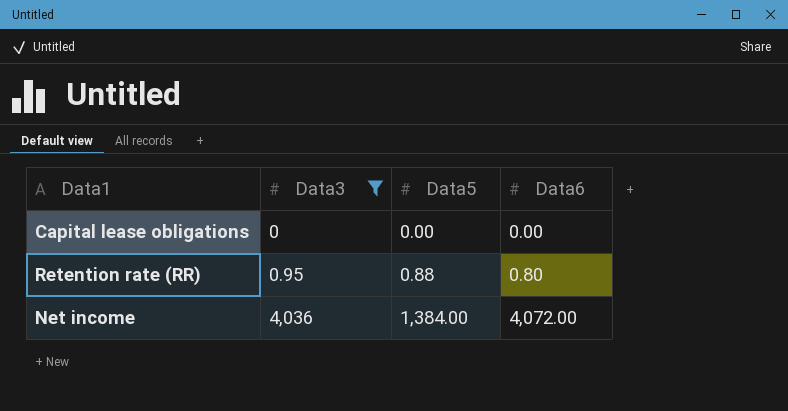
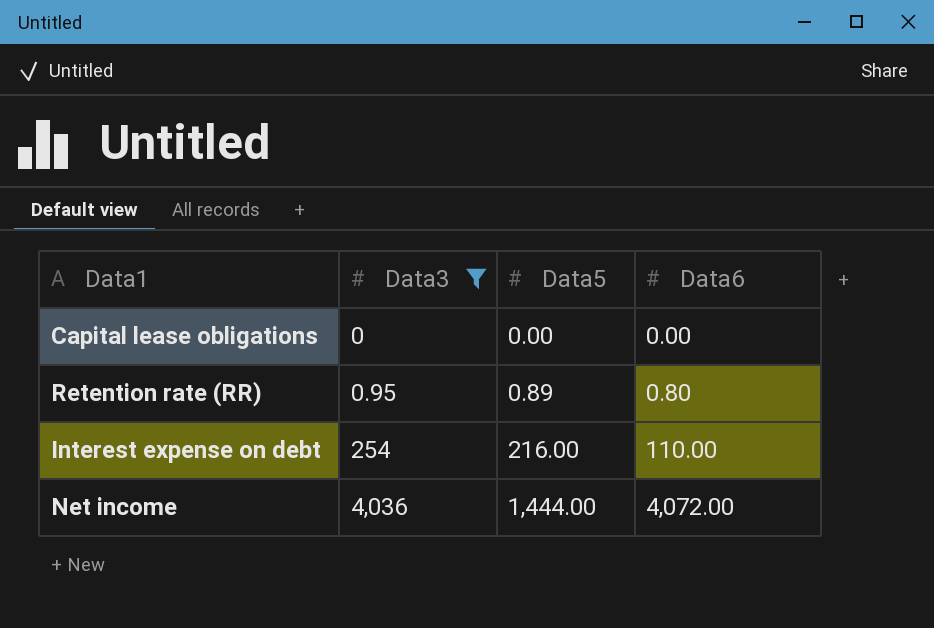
Retention rate (RR) | Data5: 0.88 -> 0.89
row Interest expense on debt: none -> 254 | 216.00 | 110.00
Net income | Data5: 1,384.00 -> 1,444.00

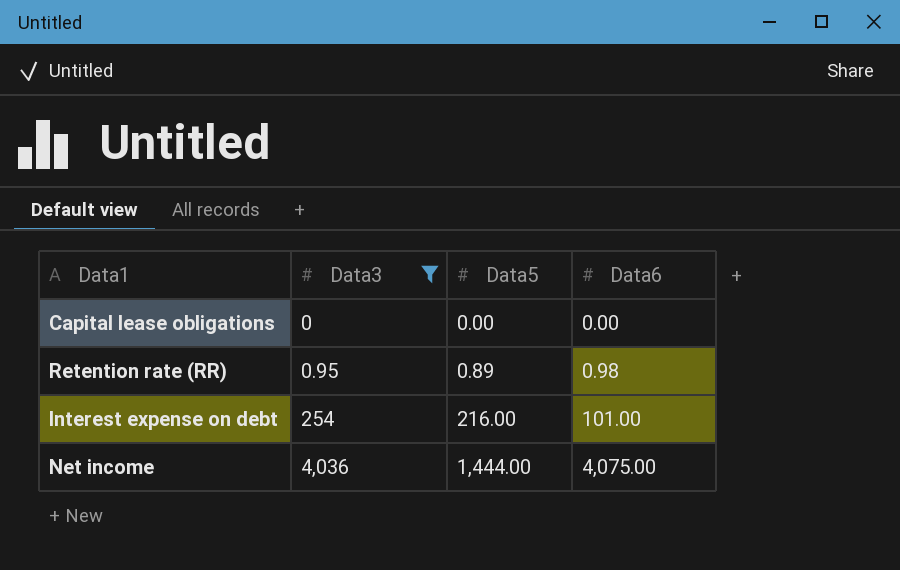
Retention rate (RR) | Data6: 0.80 -> 0.98
Interest expense on debt | Data6: 110.00 -> 101.00
Net income | Data6: 4,072.00 -> 4,075.00

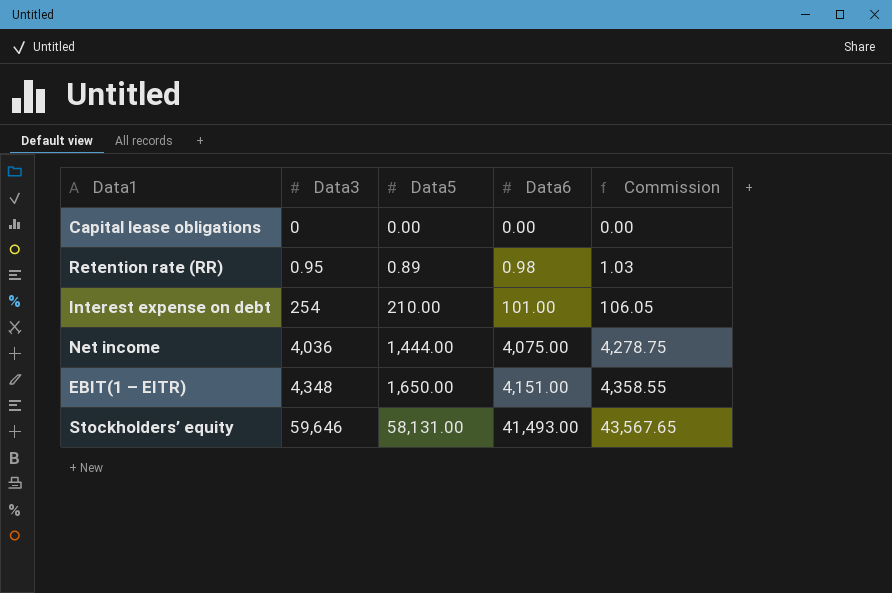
filter: Data3 <= 4,036 -> none
column Commission | formula: none -> [Data6] * 1.05
Interest expense on debt | Data5: 216.00 -> 210.00

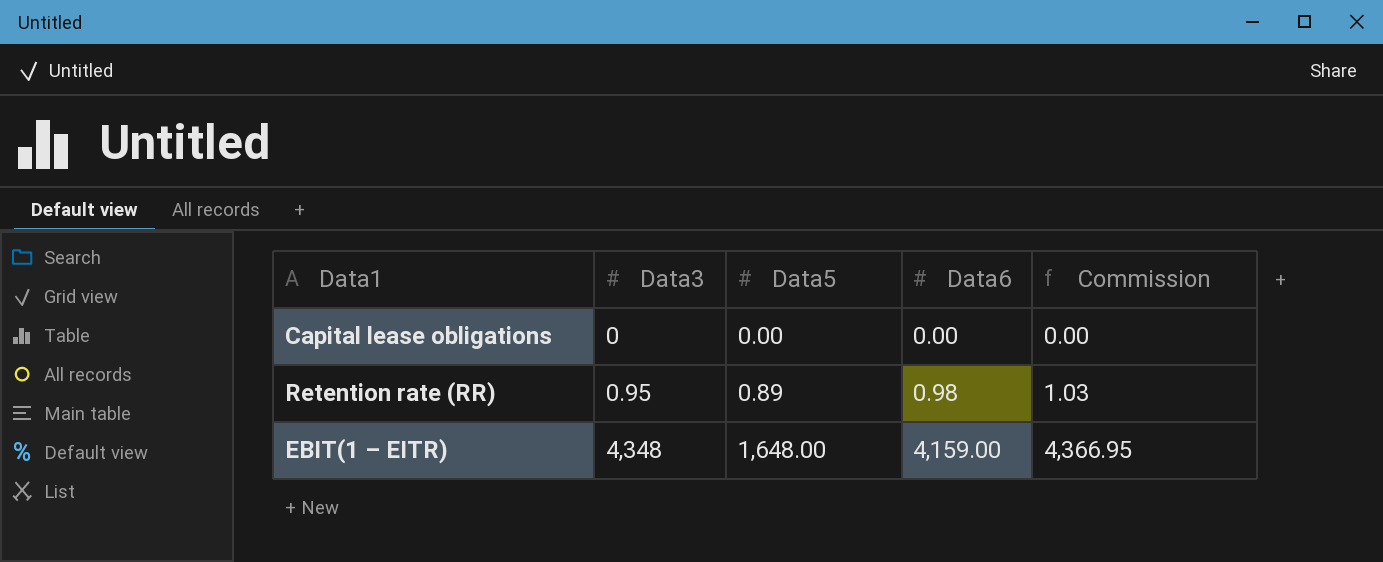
row Interest expense on debt: 254 | 210.00 | 101.00 | 106.05 -> none
row Net income: 4,036 | 1,444.00 | 4,075.00 | 4,278.75 -> none
row Stockholders’ equity: 59,646 | 58,131.00 | 41,493.00 | 43,567.65 -> none
EBIT(1 – EITR) | Data5: 1,650.00 -> 1,648.00
EBIT(1 – EITR) | Data6: 4,151.00 -> 4,159.00
EBIT(1 – EITR) | Commission: 4,358.55 -> 4,366.95

